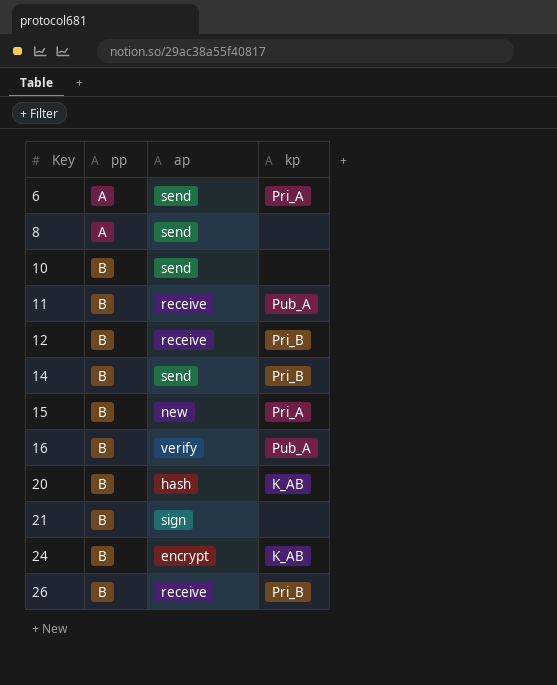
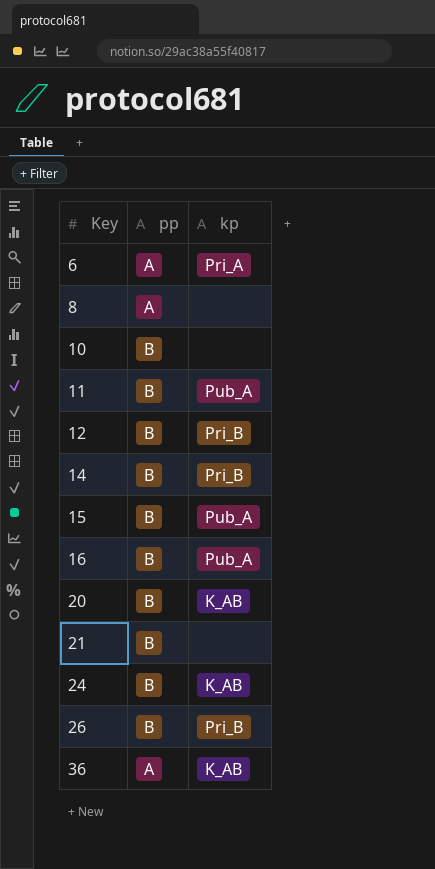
column ap | position: 3 -> none
15 | kp: Pri_A -> Pub_A
row 36: none -> A | K_AB

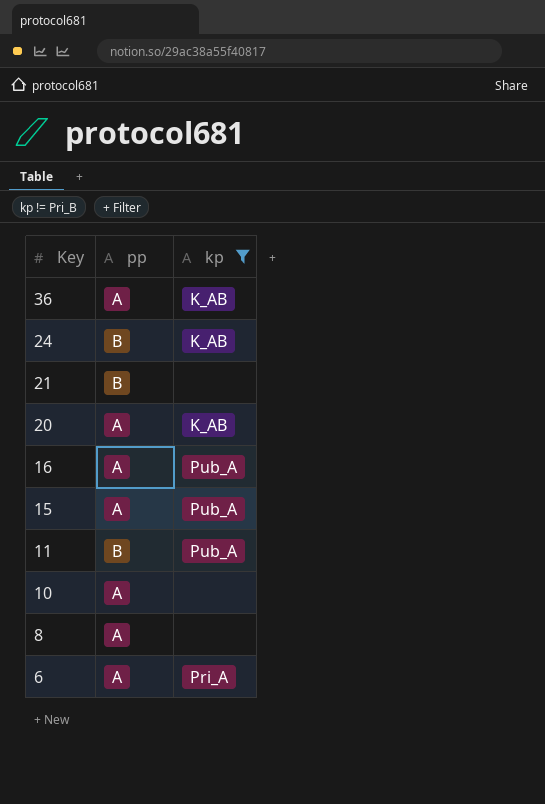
filter: none -> kp != Pri_B
row order: Key ascending -> Key descending
20 | pp: B -> A
16 | pp: B -> A
15 | pp: B -> A
10 | pp: B -> A

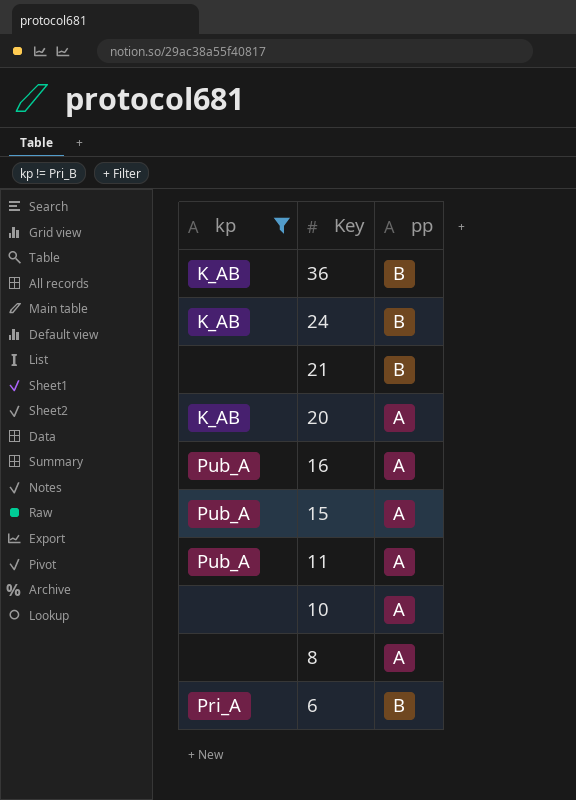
column kp | position: 3 -> 1
36 | pp: A -> B
11 | pp: B -> A
6 | pp: A -> B

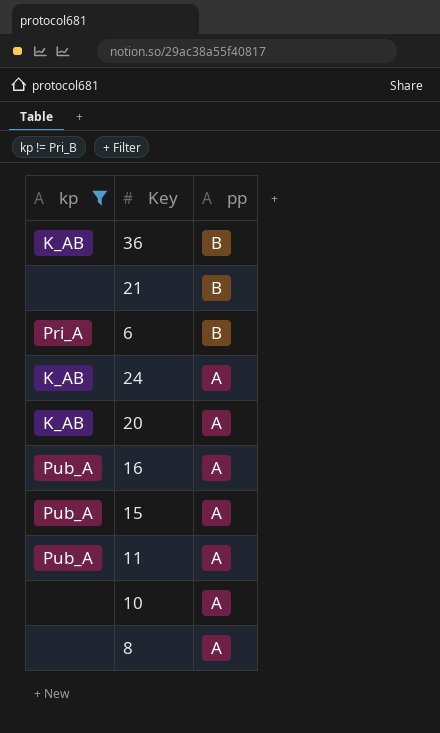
row order: Key descending -> pp descending
24 | pp: B -> A

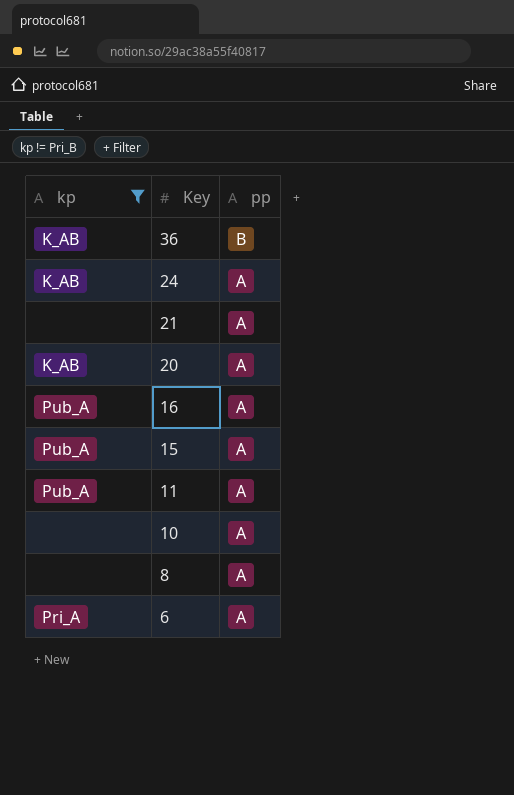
row order: pp descending -> Key descending
21 | pp: B -> A
6 | pp: B -> A

